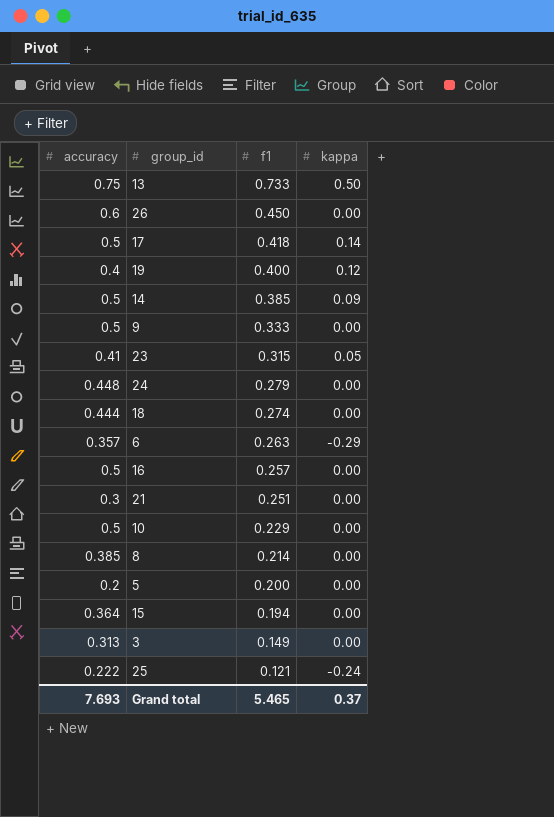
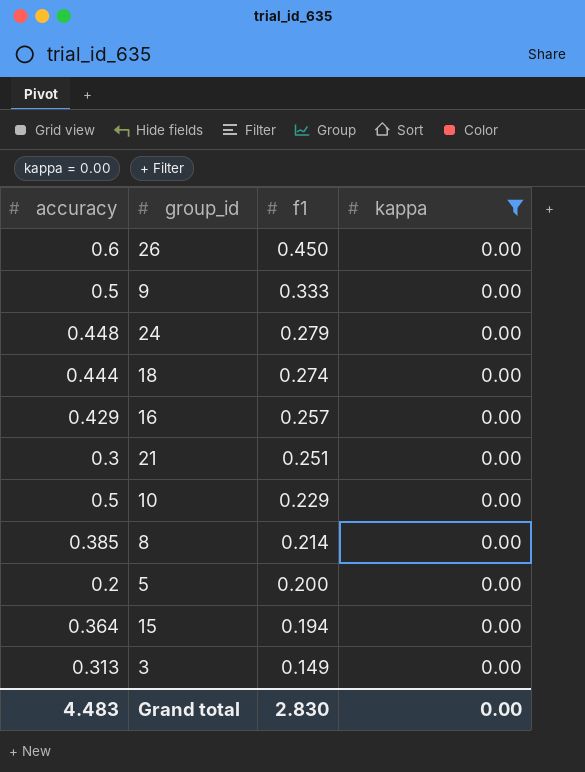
filter: none -> kappa = 0.00
16 | accuracy: 0.5 -> 0.429
Grand total | accuracy: 7.693 -> 4.483
Grand total | f1: 5.465 -> 2.830
Grand total | kappa: 0.37 -> 0.00

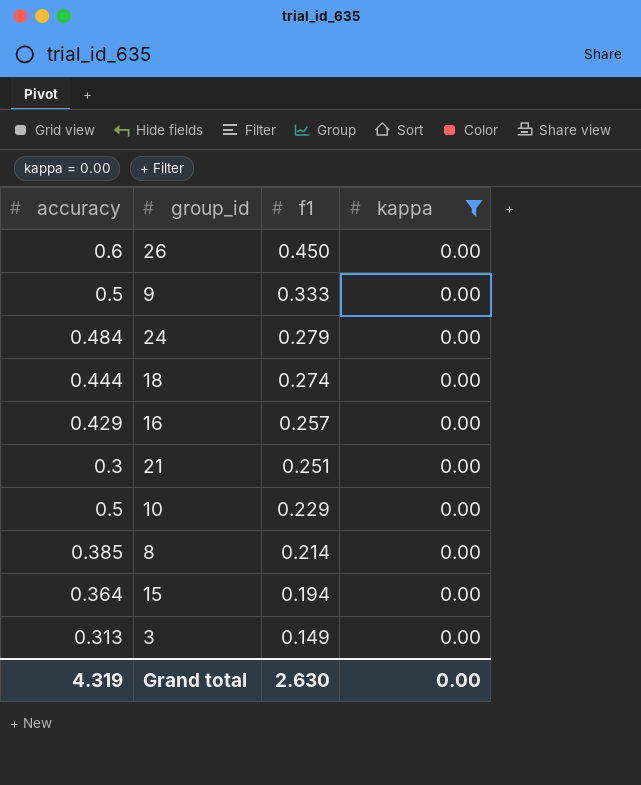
row 5: 0.2 | 0.200 | 0.00 -> none
24 | accuracy: 0.448 -> 0.484
Grand total | accuracy: 4.483 -> 4.319
Grand total | f1: 2.830 -> 2.630

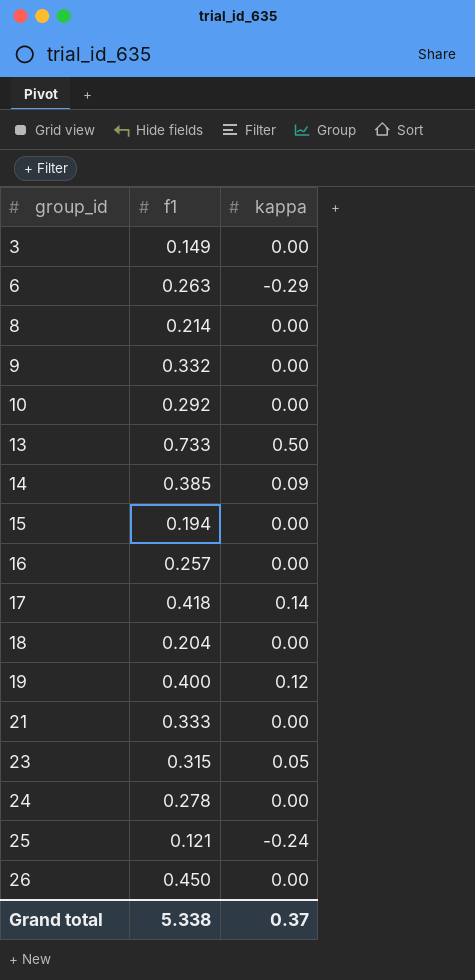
filter: kappa = 0.00 -> none
row order: f1 descending -> group_id ascending
column accuracy | position: 1 -> none
9 | f1: 0.333 -> 0.332
10 | f1: 0.229 -> 0.292
18 | f1: 0.274 -> 0.204
21 | f1: 0.251 -> 0.333
24 | f1: 0.279 -> 0.278
Grand total | f1: 2.630 -> 5.338
Grand total | kappa: 0.00 -> 0.37

